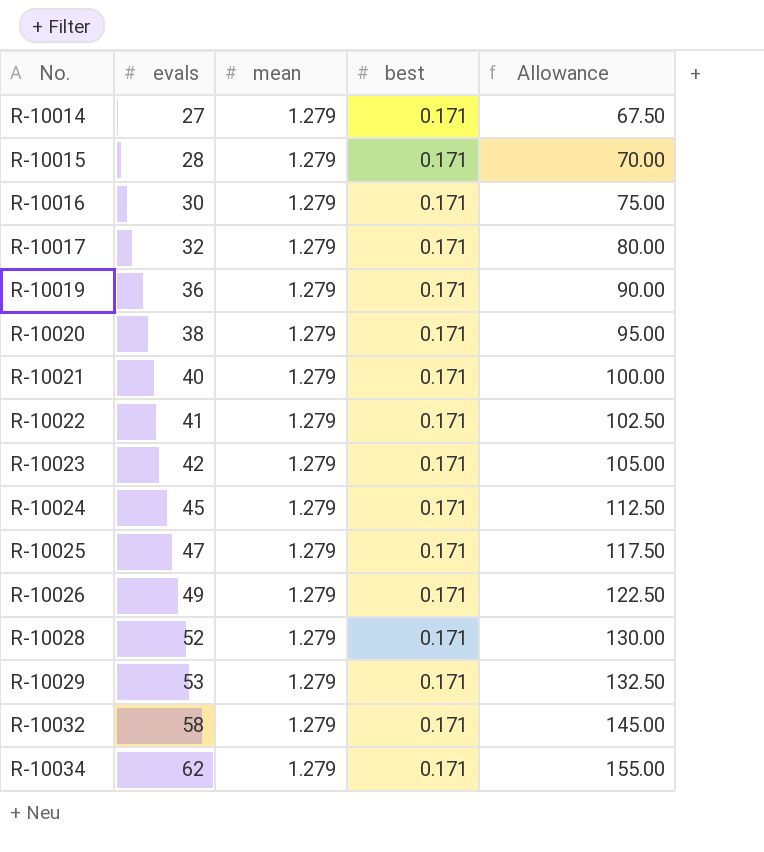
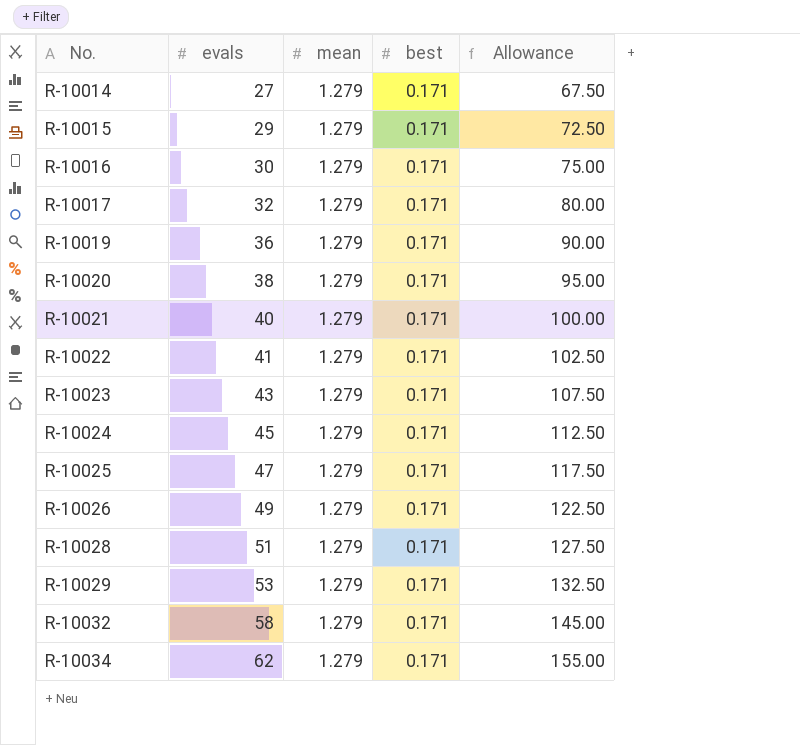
R-10015 | evals: 28 -> 29
R-10015 | Allowance: 70.00 -> 72.50
R-10023 | evals: 42 -> 43
R-10023 | Allowance: 105.00 -> 107.50
R-10028 | evals: 52 -> 51
R-10028 | Allowance: 130.00 -> 127.50

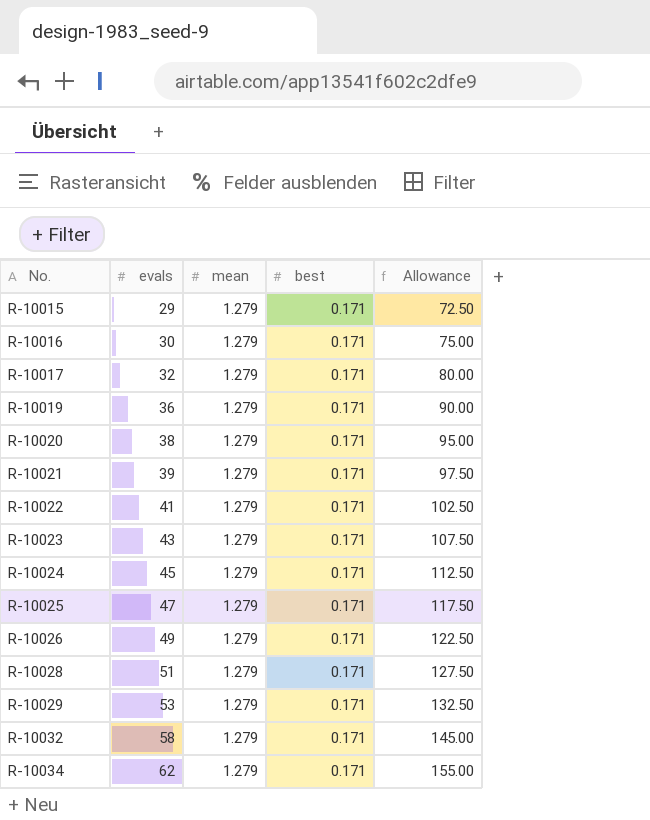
row R-10014: 27 | 1.279 | 0.171 | 67.50 -> none
R-10021 | evals: 40 -> 39
R-10021 | Allowance: 100.00 -> 97.50

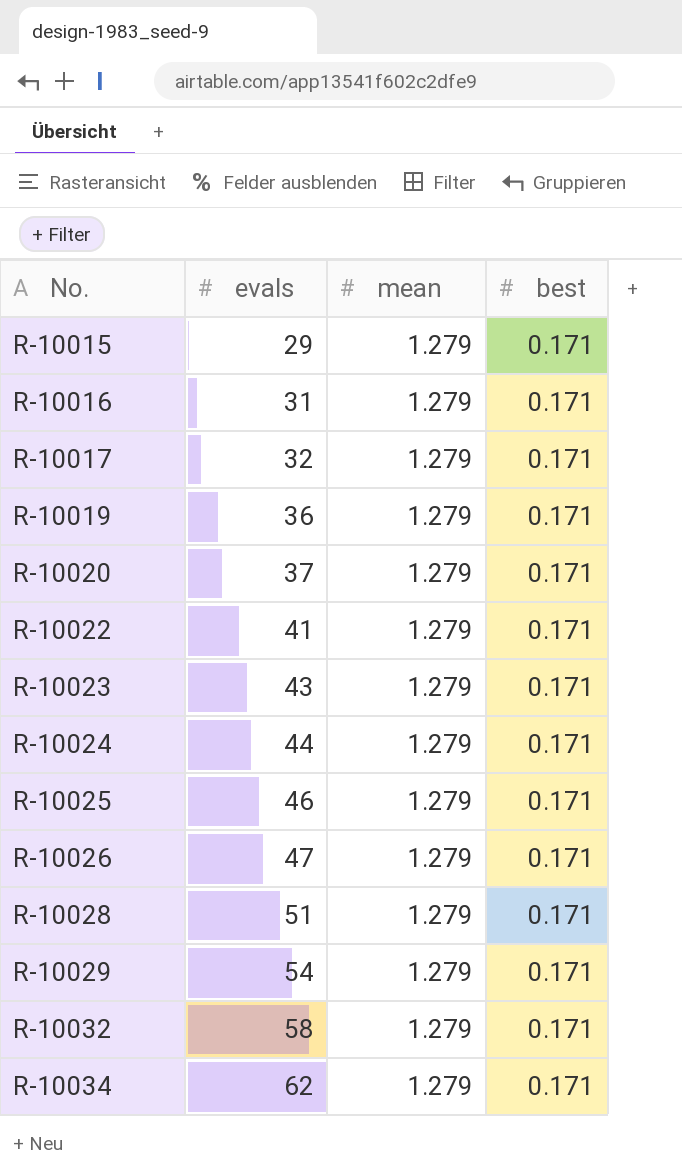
column Allowance | formula: [evals] * 2.5 -> none
row R-10021: 39 | 1.279 | 0.171 | 97.50 -> none
R-10016 | evals: 30 -> 31
R-10020 | evals: 38 -> 37
R-10024 | evals: 45 -> 44
R-10025 | evals: 47 -> 46
R-10026 | evals: 49 -> 47
R-10029 | evals: 53 -> 54

